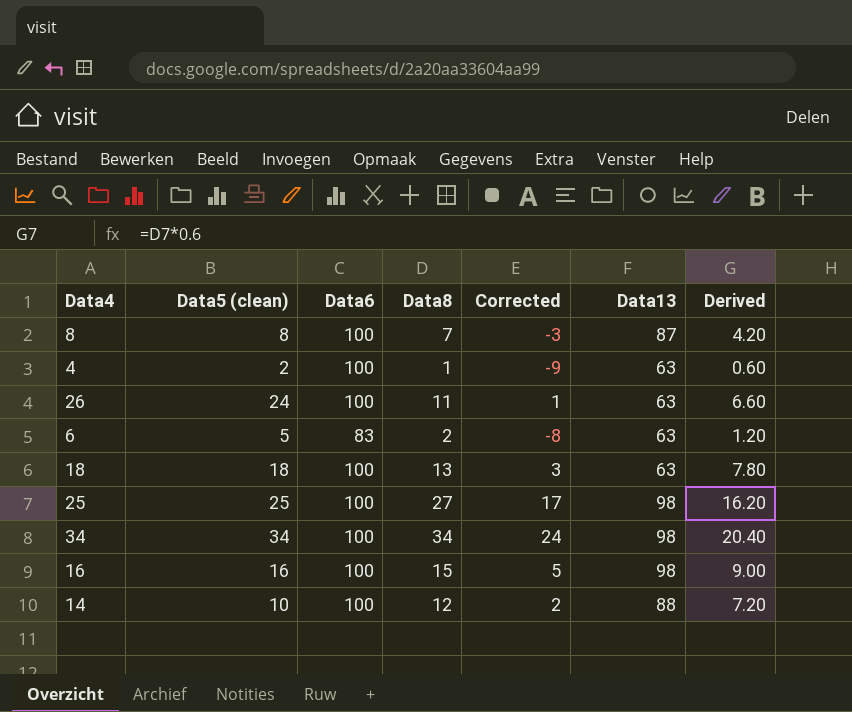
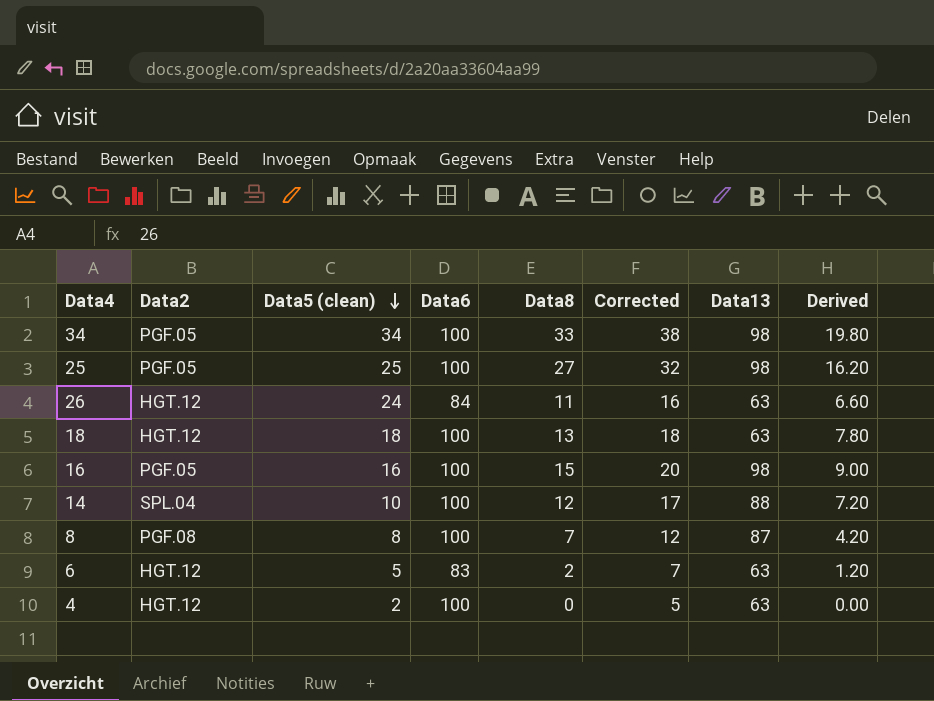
row order: none -> Data5 (clean) descending
column Data2 | position: none -> 2
column Corrected | formula: [Data8] - 10 -> [Data8] + 5
34 | Data8: 34 -> 33
34 | Derived: 20.40 -> 19.80
26 | Data6: 100 -> 84
4 | Data8: 1 -> 0
4 | Derived: 0.60 -> 0.00

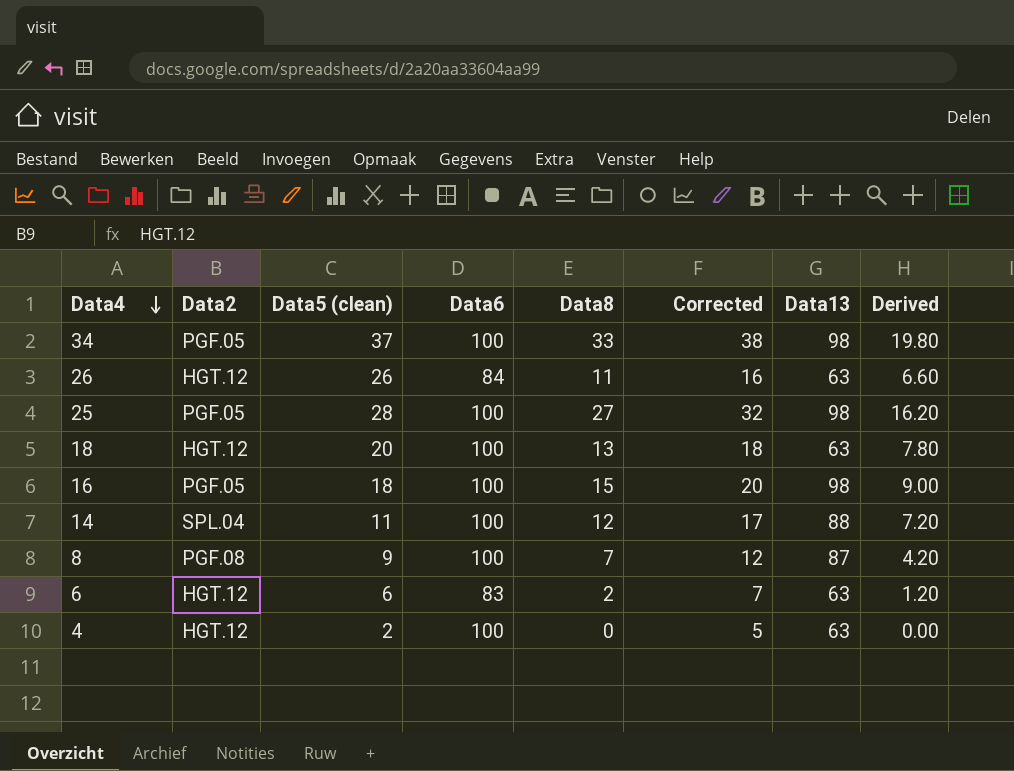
row order: Data5 (clean) descending -> Data4 descending
34 | Data5 (clean): 34 -> 37
26 | Data5 (clean): 24 -> 26
25 | Data5 (clean): 25 -> 28
18 | Data5 (clean): 18 -> 20
16 | Data5 (clean): 16 -> 18
14 | Data5 (clean): 10 -> 11
8 | Data5 (clean): 8 -> 9
6 | Data5 (clean): 5 -> 6

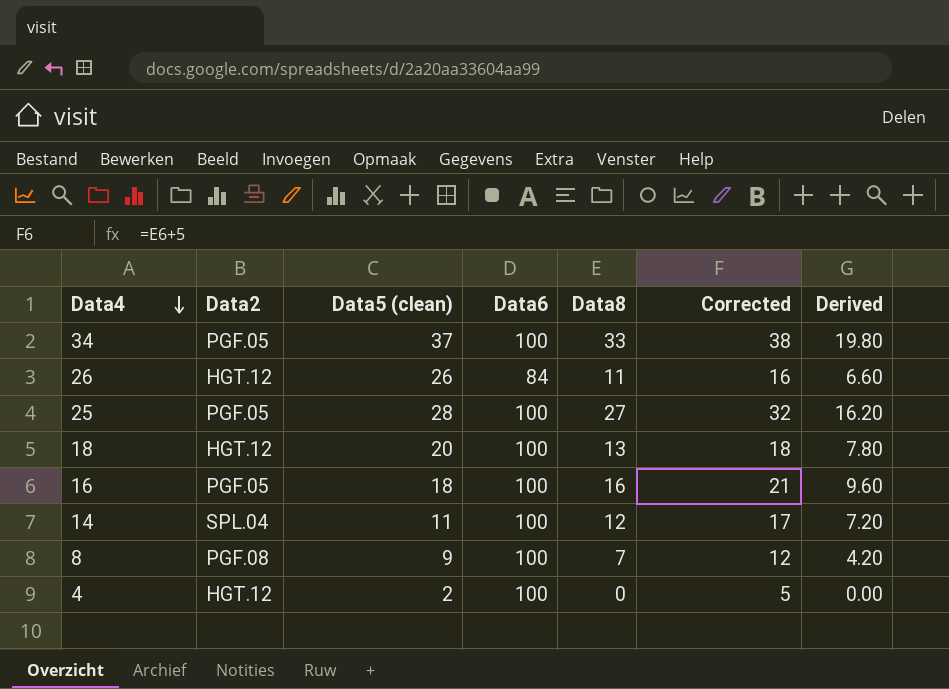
column Data13 | position: 7 -> none
row 6: HGT.12 | 6 | 83 | 2 | 7 | 63 | 1.20 -> none
16 | Data8: 15 -> 16
16 | Corrected: 20 -> 21
16 | Derived: 9.00 -> 9.60

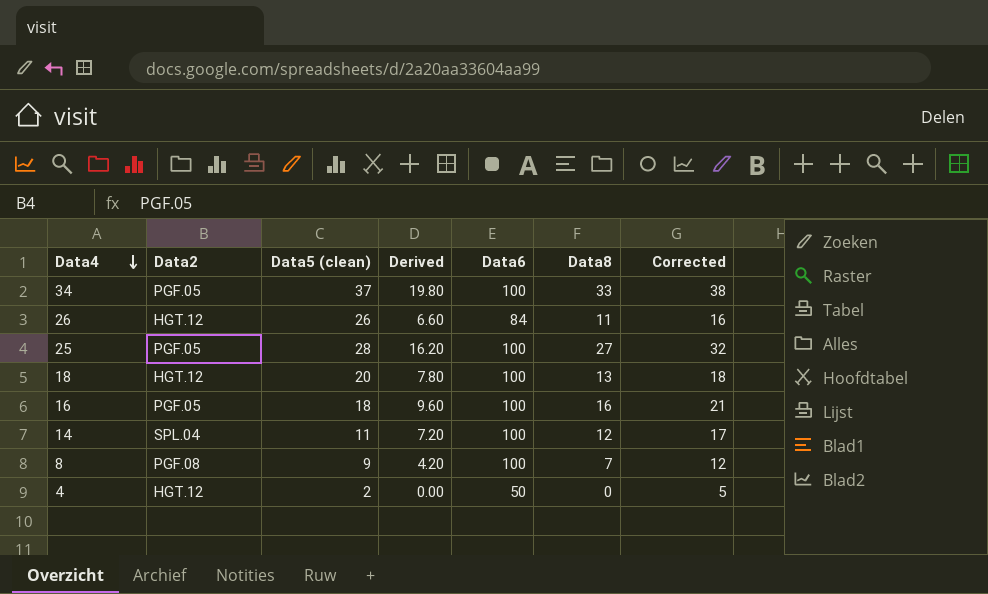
column Derived | position: 7 -> 4
4 | Data6: 100 -> 50

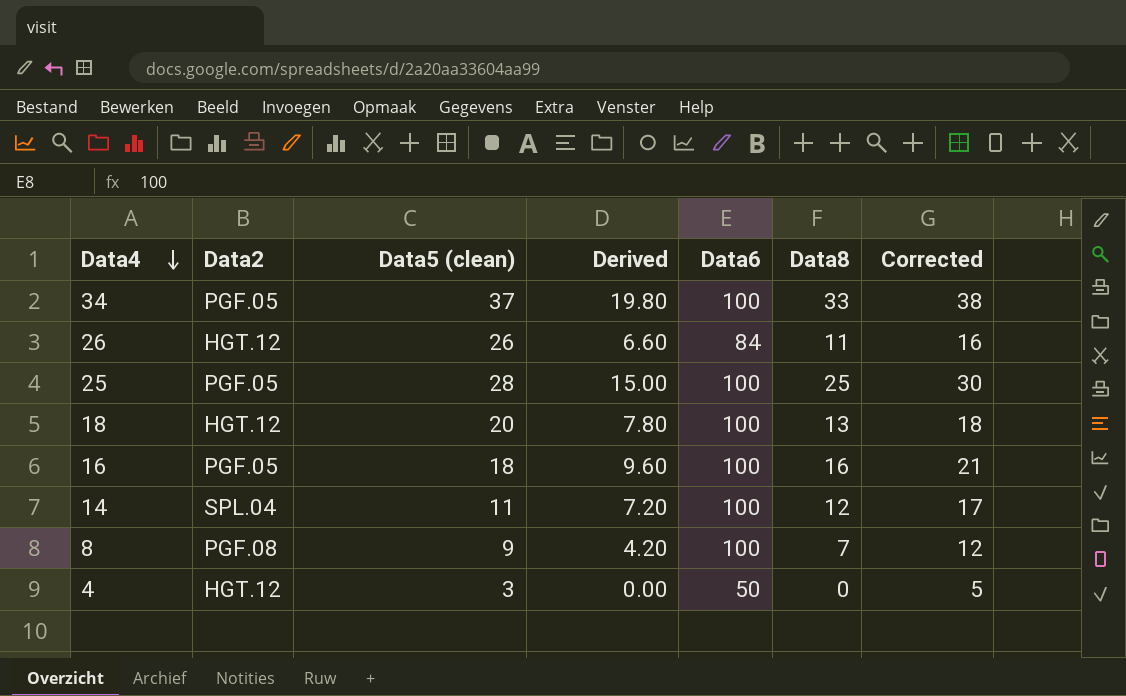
25 | Derived: 16.20 -> 15.00
25 | Data8: 27 -> 25
25 | Corrected: 32 -> 30
4 | Data5 (clean): 2 -> 3

